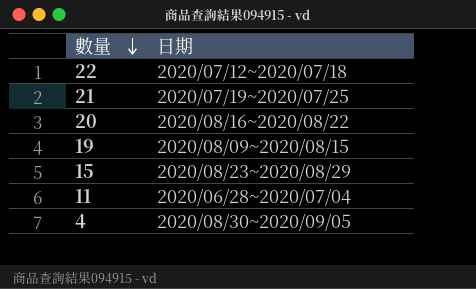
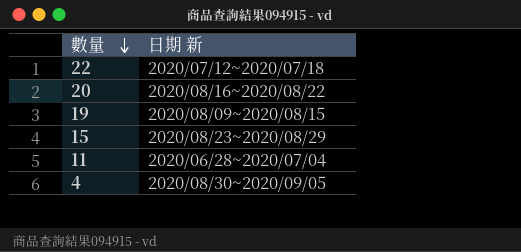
column name: 日期 -> 日期 新
row 21: 2020/07/19~2020/07/25 -> none

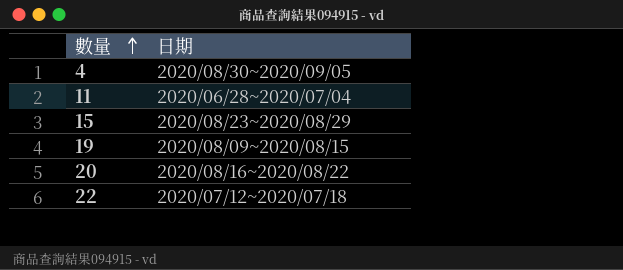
row order: 數量 descending -> 數量 ascending
column name: 日期 新 -> 日期

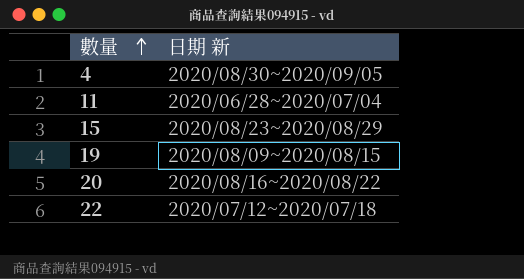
column name: 日期 -> 日期 新

